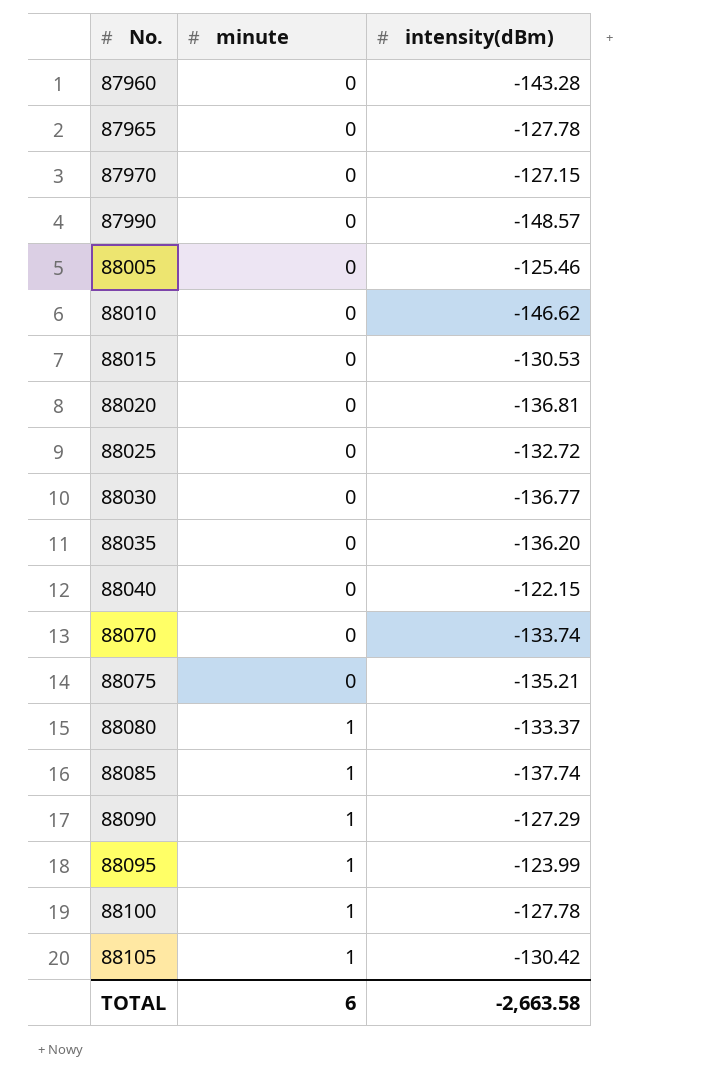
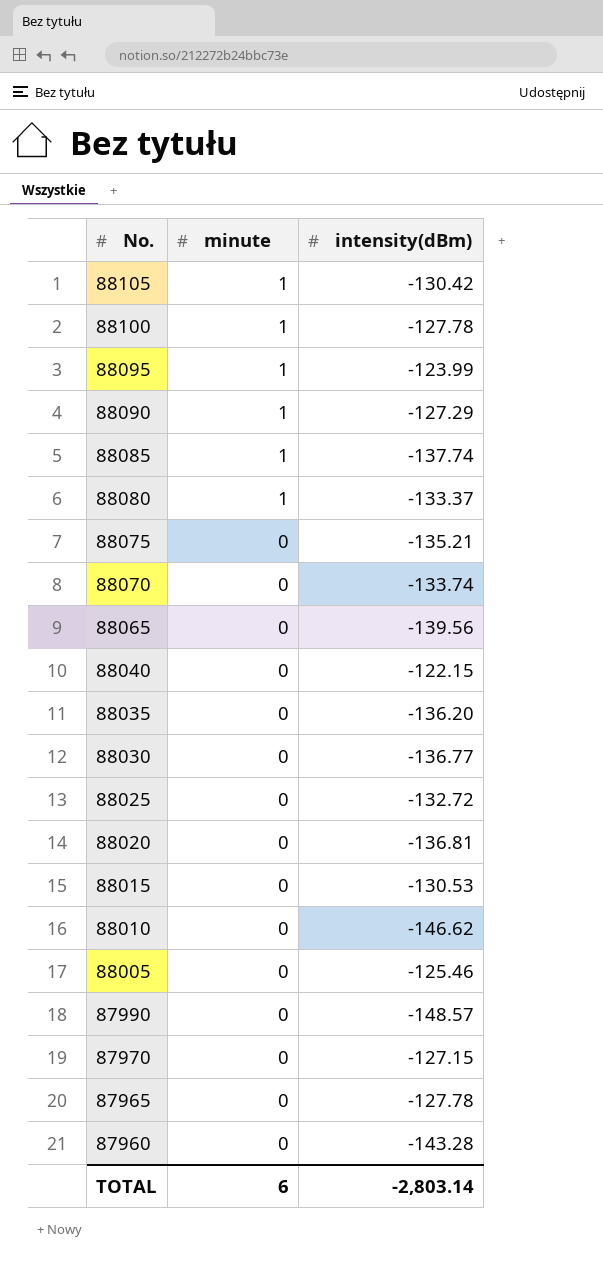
row order: No. ascending -> No. descending
row 88065: none -> 0 | -139.56
TOTAL | intensity(dBm): -2,663.58 -> -2,803.14

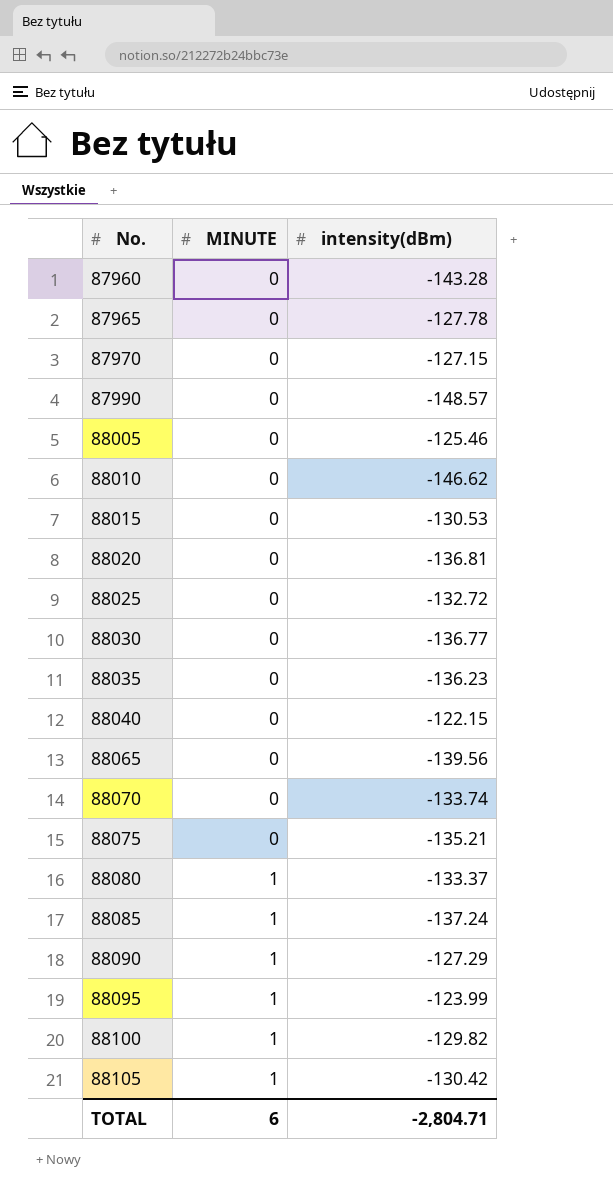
row order: No. descending -> No. ascending
column name: minute -> MINUTE
88035 | intensity(dBm): -136.20 -> -136.23
88085 | intensity(dBm): -137.74 -> -137.24
88100 | intensity(dBm): -127.78 -> -129.82
TOTAL | intensity(dBm): -2,803.14 -> -2,804.71

